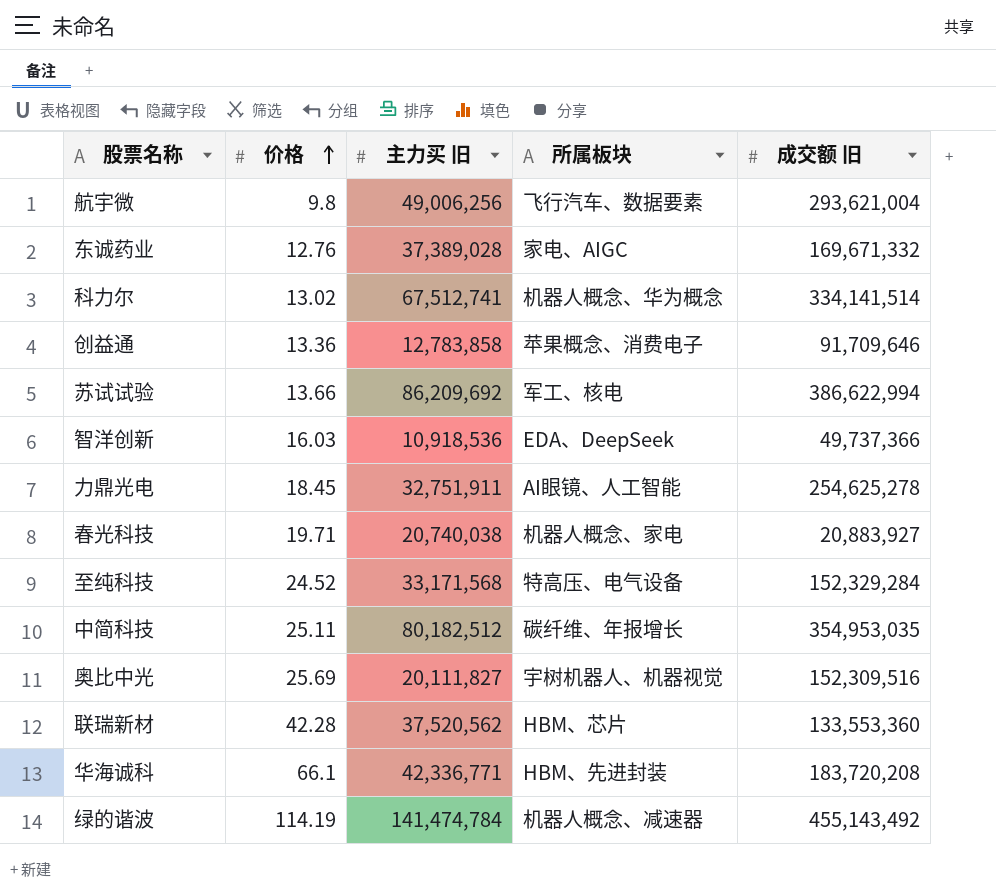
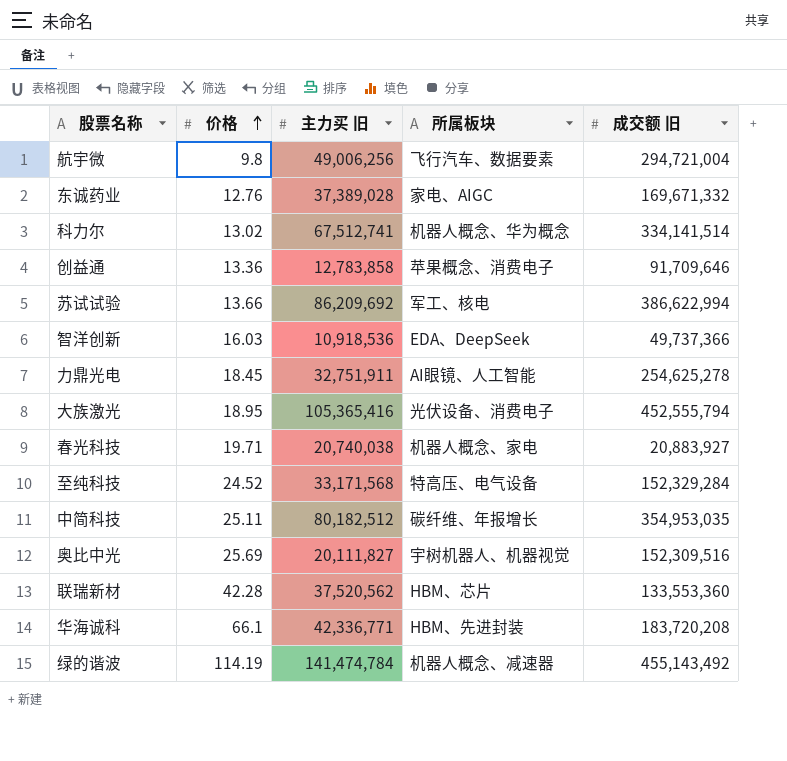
航宇微 | 成交额 旧: 293,621,004 -> 294,721,004
row 大族激光: none -> 18.95 | 105,365,416 | 光伏设备、消费电子 | 452,555,794

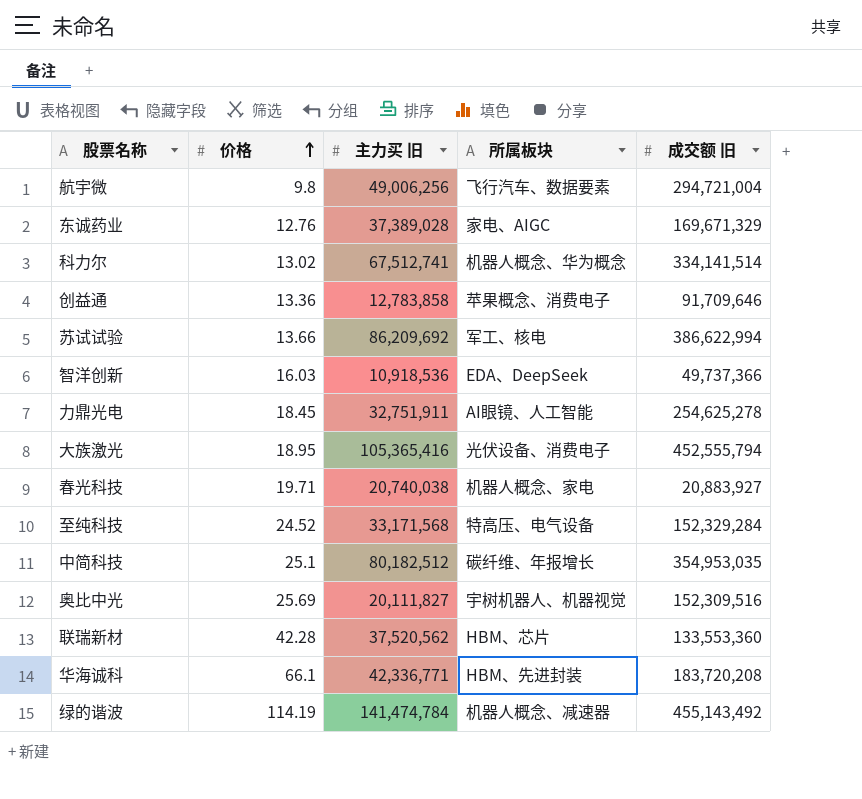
东诚药业 | 成交额 旧: 169,671,332 -> 169,671,329
中简科技 | 价格: 25.11 -> 25.1

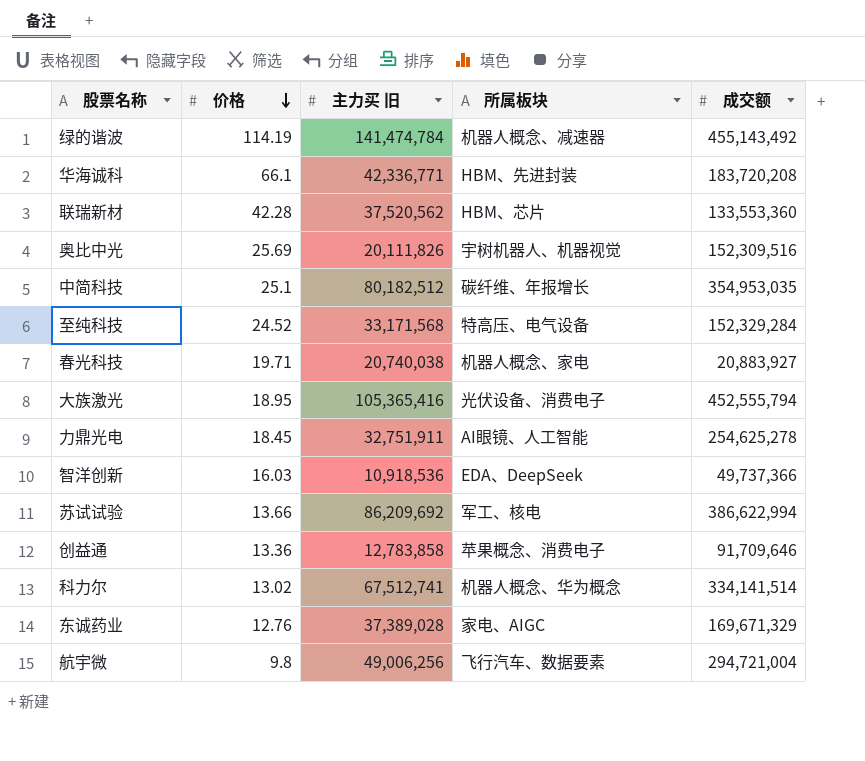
row order: 价格 ascending -> 价格 descending
column name: 成交额 旧 -> 成交额
奥比中光 | 主力买 旧: 20,111,827 -> 20,111,826

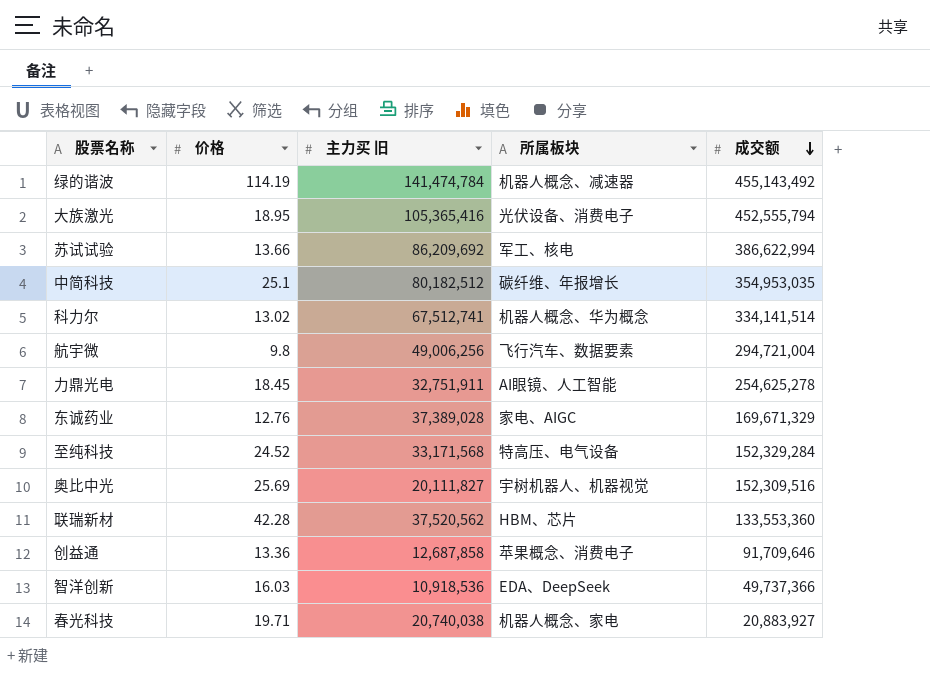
row order: 价格 descending -> 成交额 descending
row 华海诚科: 66.1 | 42,336,771 | HBM、先进封装 | 183,720,208 -> none
奥比中光 | 主力买 旧: 20,111,826 -> 20,111,827
创益通 | 主力买 旧: 12,783,858 -> 12,687,858

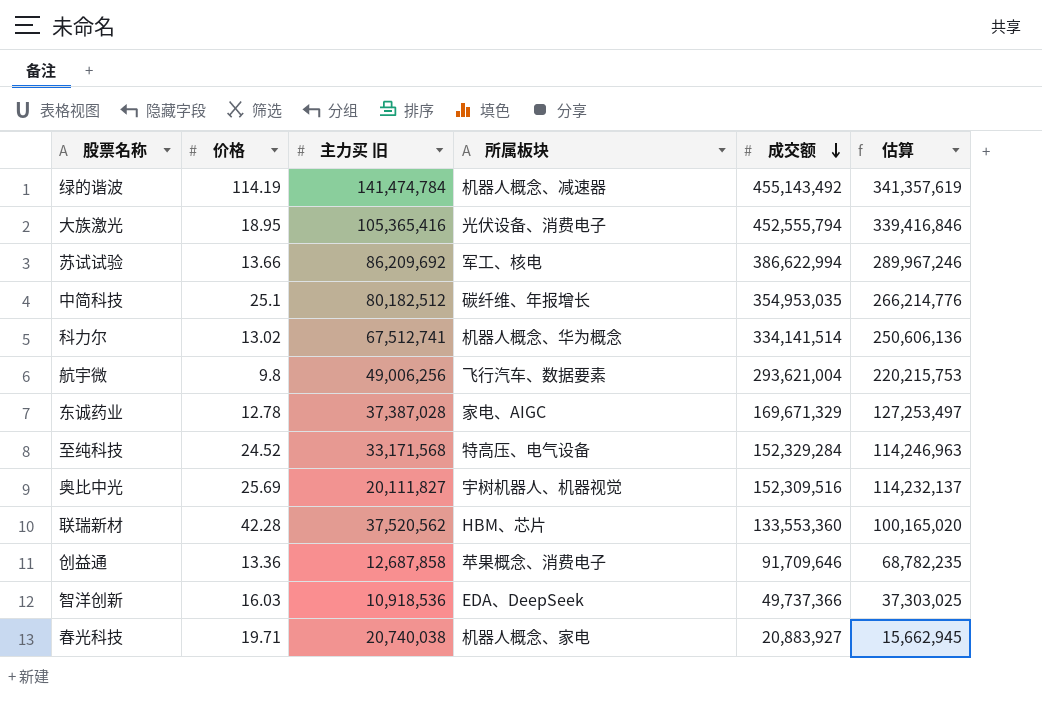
column 估算 | formula: none -> [成交额] * 0.75
row 力鼎光电: 18.45 | 32,751,911 | AI眼镜、人工智能 | 254,625,278 -> none
航宇微 | 成交额: 294,721,004 -> 293,621,004
东诚药业 | 价格: 12.76 -> 12.78
东诚药业 | 主力买 旧: 37,389,028 -> 37,387,028

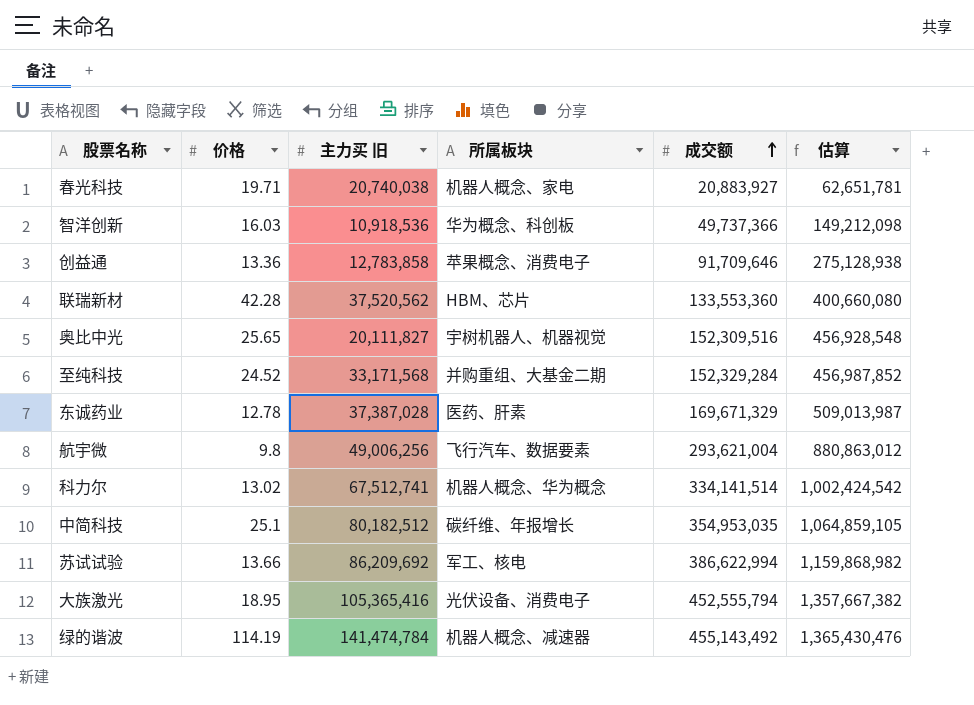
row order: 成交额 descending -> 成交额 ascending
column 估算 | formula: [成交额] * 0.75 -> [成交额] * 3
智洋创新 | 所属板块: EDA、DeepSeek -> 华为概念、科创板
创益通 | 主力买 旧: 12,687,858 -> 12,783,858
奥比中光 | 价格: 25.69 -> 25.65
至纯科技 | 所属板块: 特高压、电气设备 -> 并购重组、大基金二期
东诚药业 | 所属板块: 家电、AIGC -> 医药、肝素

